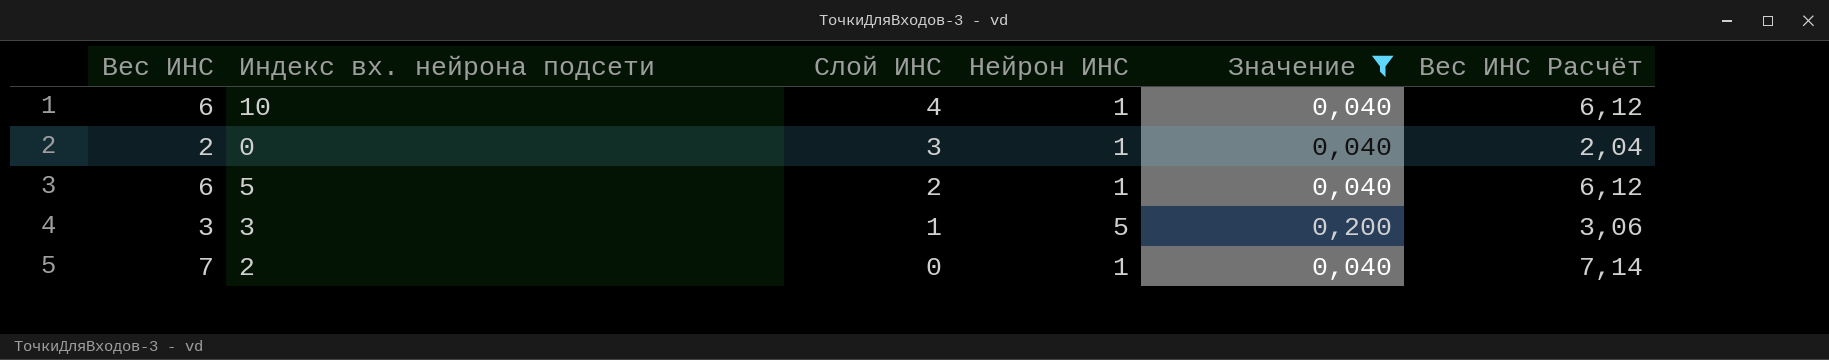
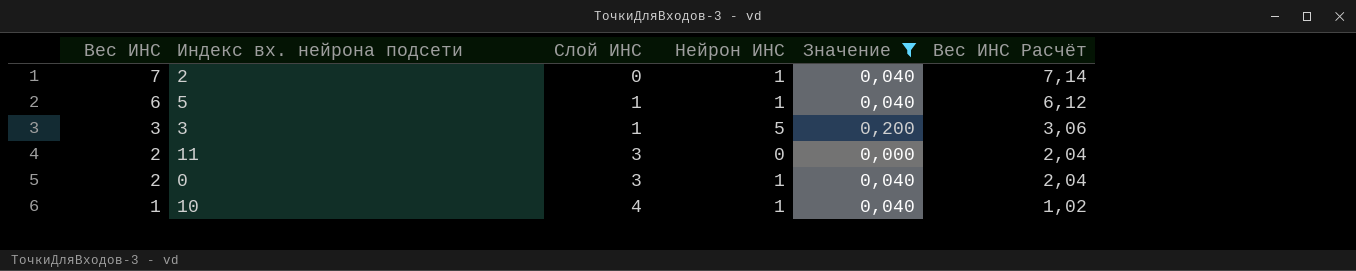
row order: Слой ИНС descending -> Вес ИНС descending
5 | Слой ИНС: 2 -> 1
row 11: none -> 2 | 3 | 0 | 0,000 | 2,04
10 | Вес ИНС: 6 -> 1
10 | Вес ИНС Расчёт: 6,12 -> 1,02

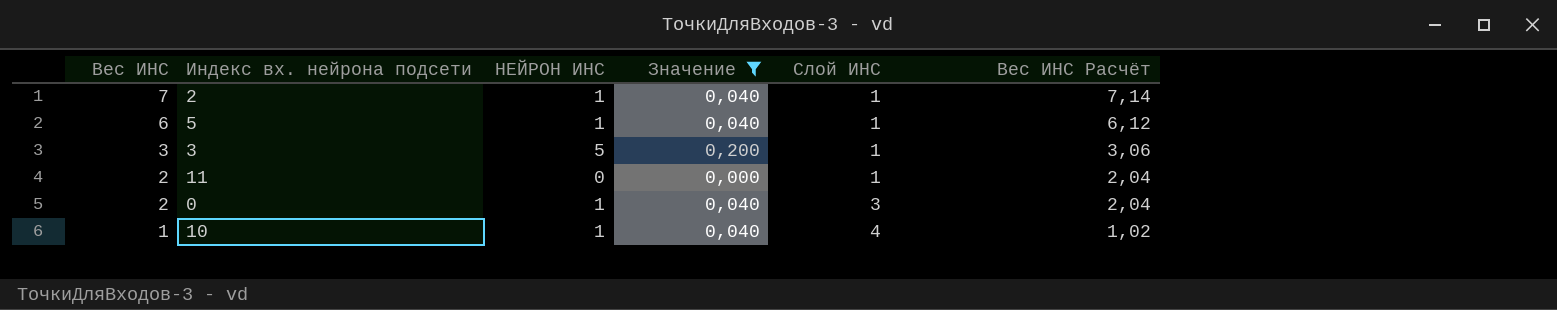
column name: Нейрон ИНС -> НЕЙРОН ИНС
column Слой ИНС | position: 3 -> 5
2 | Слой ИНС: 0 -> 1
11 | Слой ИНС: 3 -> 1

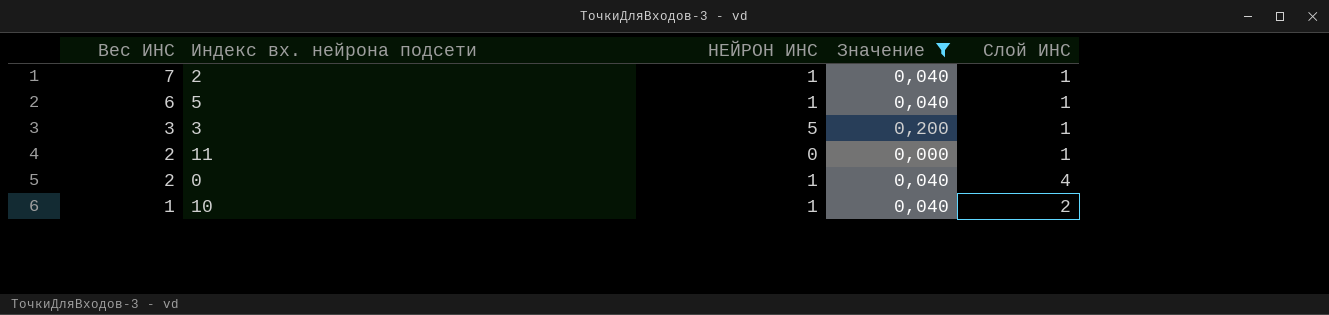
column Вес ИНС Расчёт | formula: [Вес ИНС] * 1,02 -> none
0 | Слой ИНС: 3 -> 4
10 | Слой ИНС: 4 -> 2

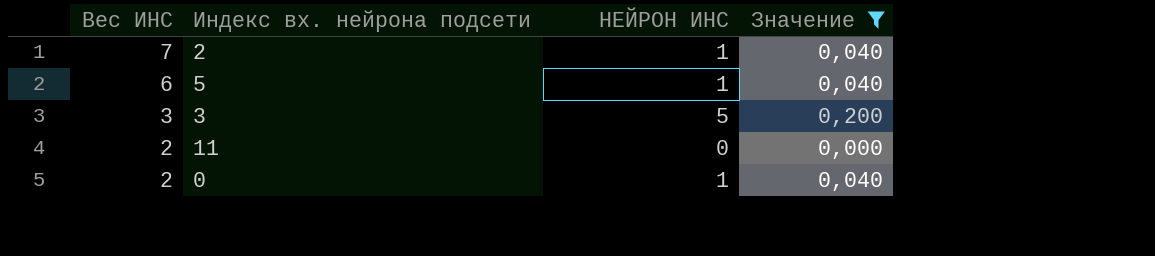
column Слой ИНС | position: 5 -> none
row 10: 1 | 1 | 0,040 | 2 -> none

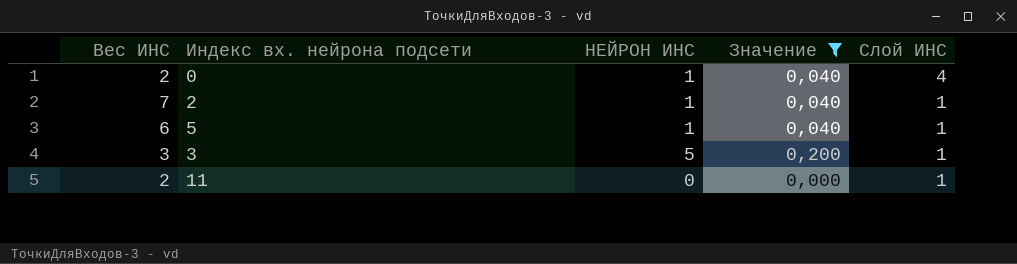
row order: Вес ИНС descending -> Слой ИНС descending
column Слой ИНС | position: none -> 5

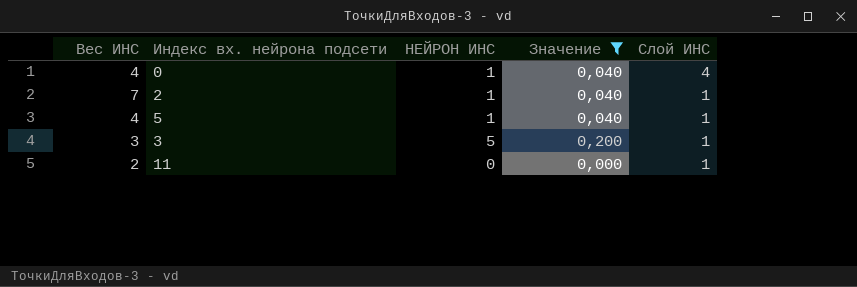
0 | Вес ИНС: 2 -> 4
5 | Вес ИНС: 6 -> 4

